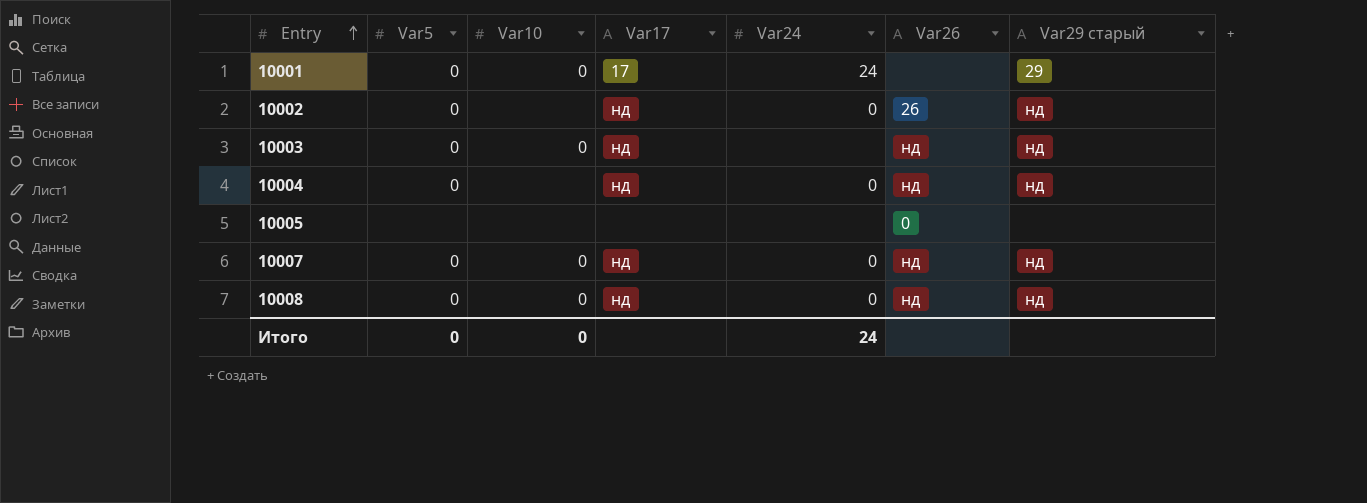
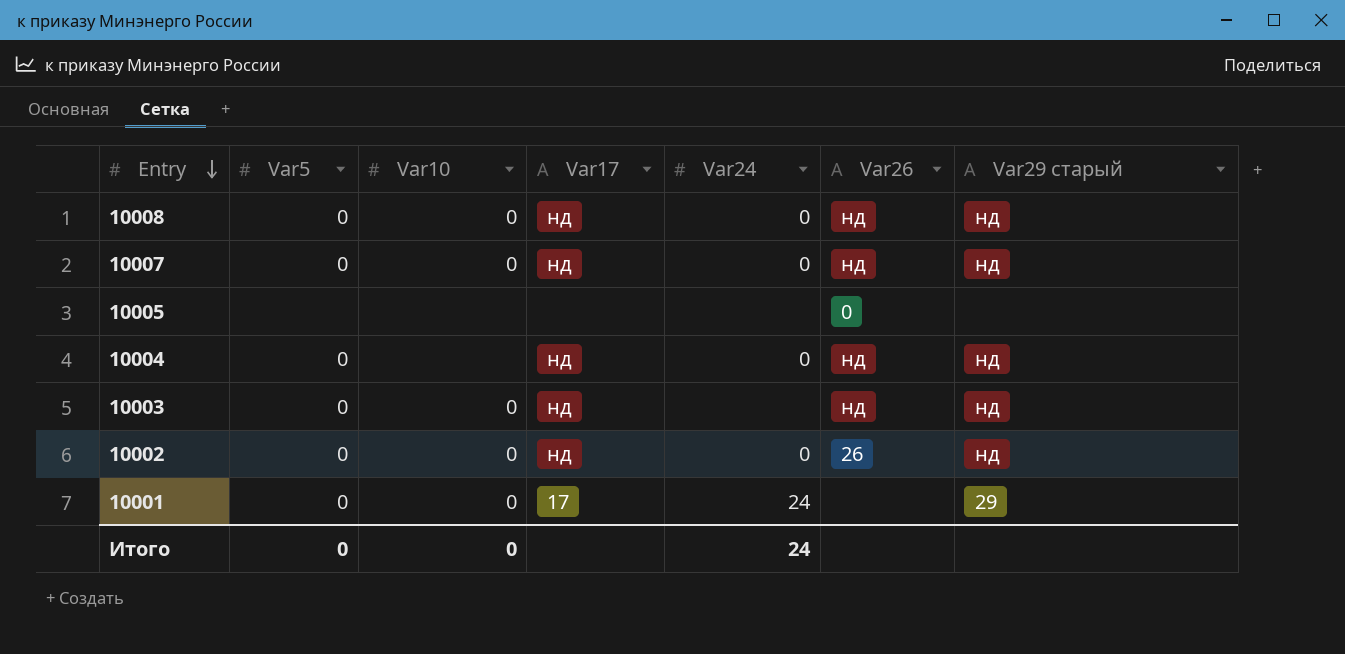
row order: Entry ascending -> Entry descending
10002 | Var10: none -> 0

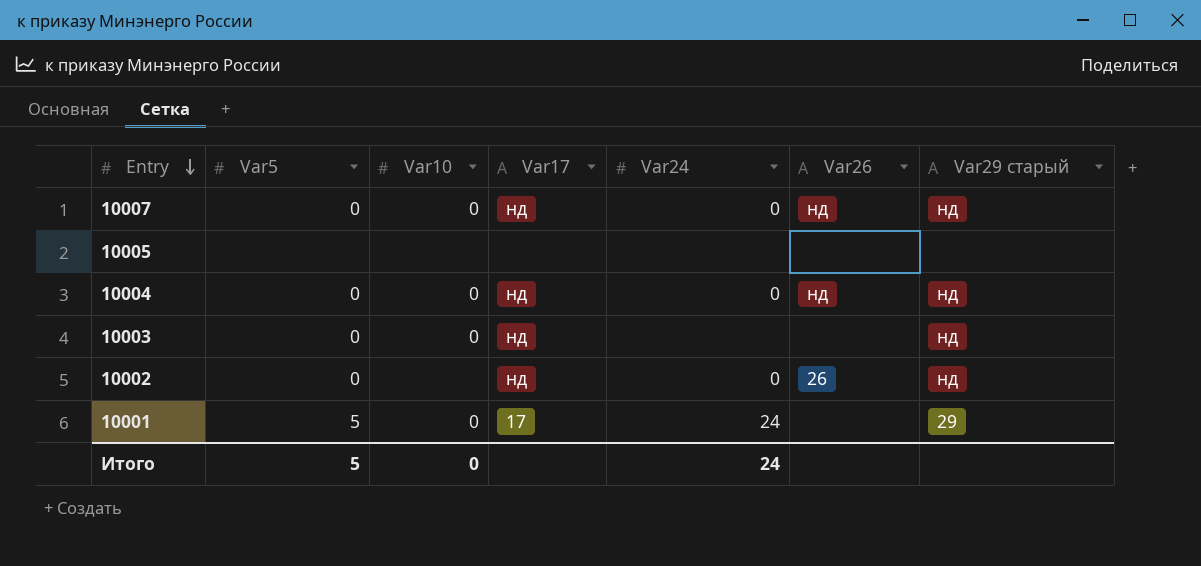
row 10008: 0 | 0 | нд | 0 | нд | нд -> none
10005 | Var26: 0 -> none
10004 | Var10: none -> 0
10003 | Var26: нд -> none
10002 | Var10: 0 -> none
10001 | Var5: 0 -> 5
Итого | Var5: 0 -> 5

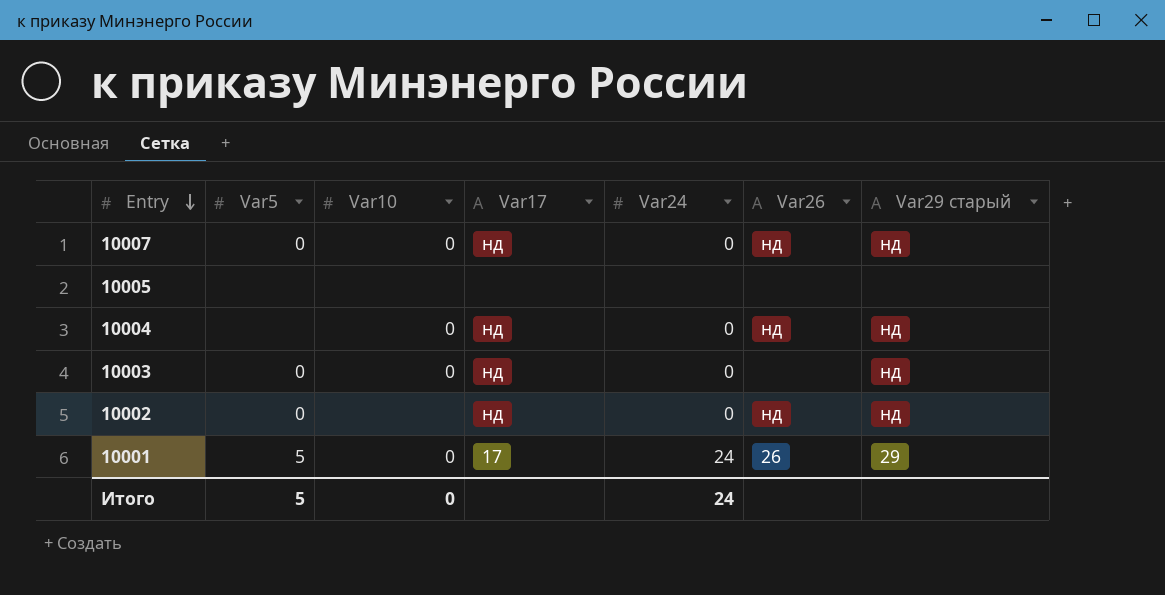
10004 | Var5: 0 -> none
10003 | Var24: none -> 0
10002 | Var26: 26 -> нд
10001 | Var26: none -> 26

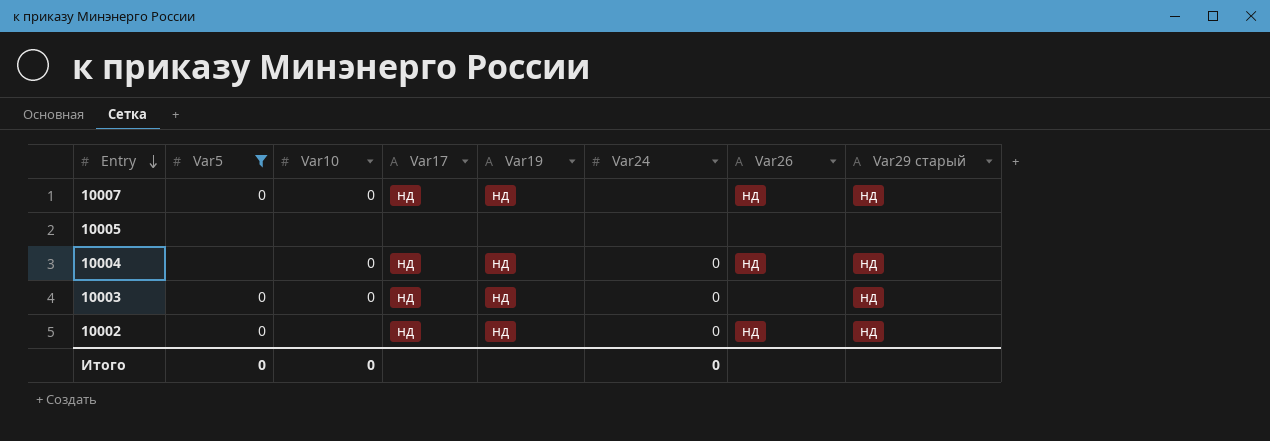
filter: none -> Var5 != 5
column Var19 | position: none -> 5
10007 | Var24: 0 -> none
Итого | Var5: 5 -> 0
Итого | Var24: 24 -> 0

